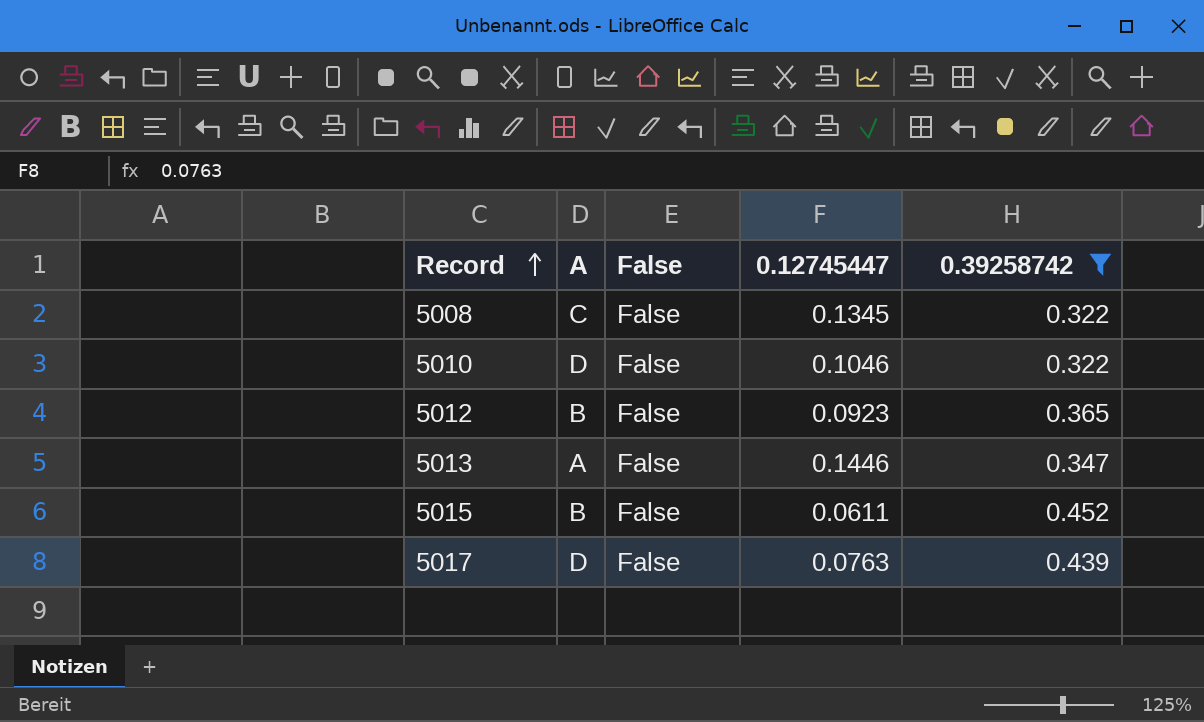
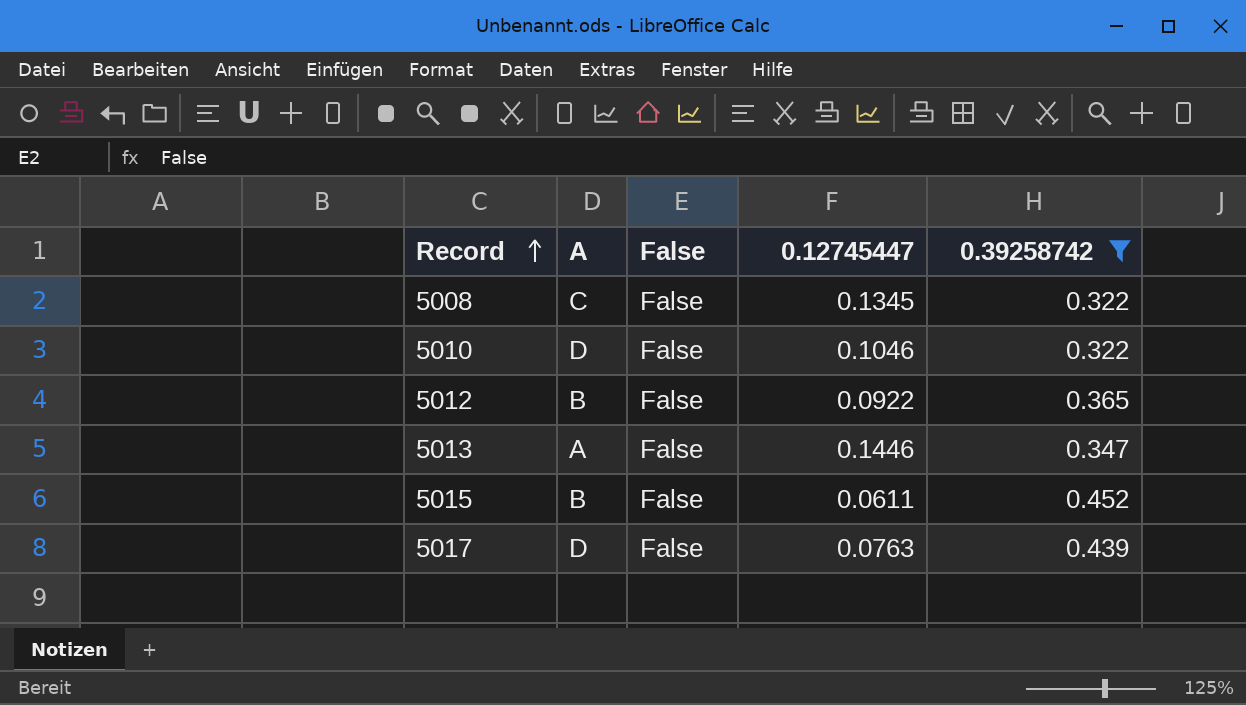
5012 | 0.12745447: 0.0923 -> 0.0922

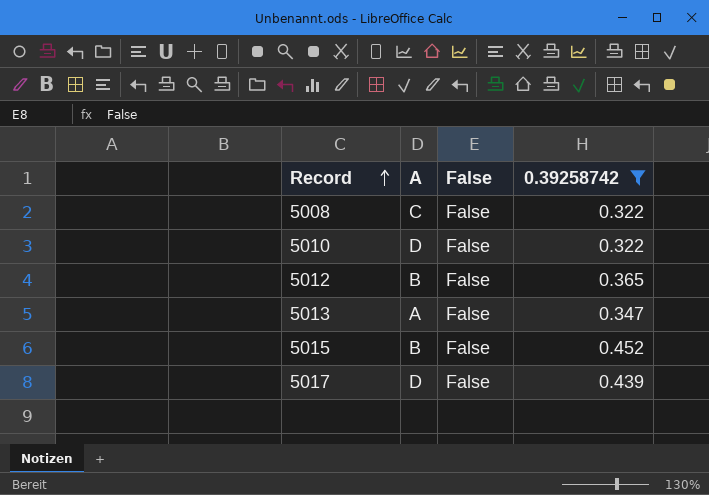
column 0.12745447 | position: 4 -> none

